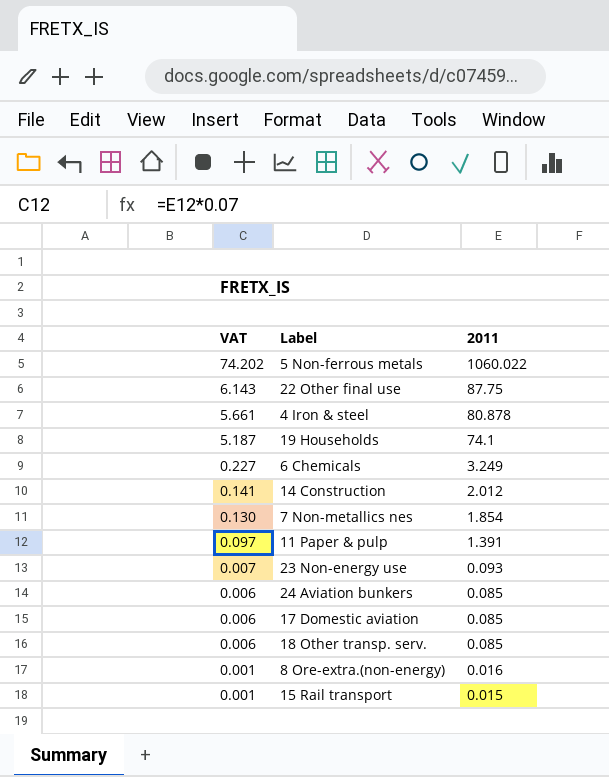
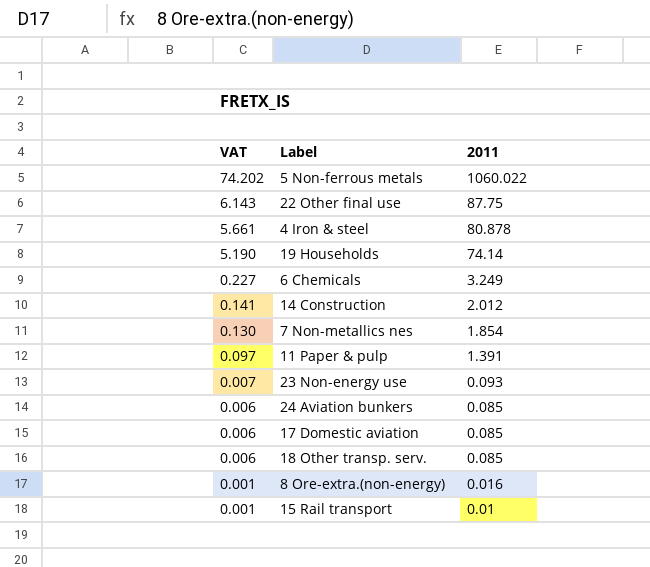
19 Households | VAT: 5.187 -> 5.190
19 Households | 2011: 74.1 -> 74.14
15 Rail transport | 2011: 0.015 -> 0.01

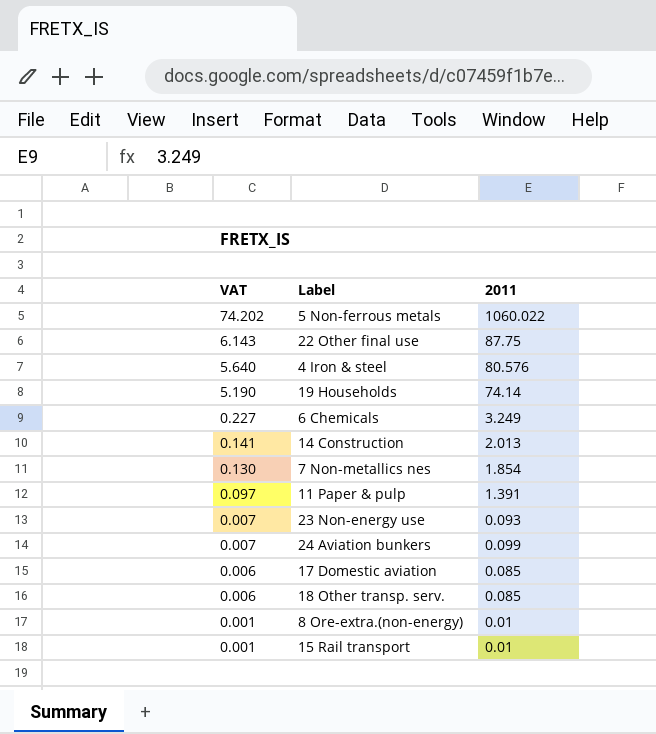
4 Iron & steel | VAT: 5.661 -> 5.640
4 Iron & steel | 2011: 80.878 -> 80.576
14 Construction | 2011: 2.012 -> 2.013
24 Aviation bunkers | VAT: 0.006 -> 0.007
24 Aviation bunkers | 2011: 0.085 -> 0.099
8 Ore-extra.(non-energy) | 2011: 0.016 -> 0.01

